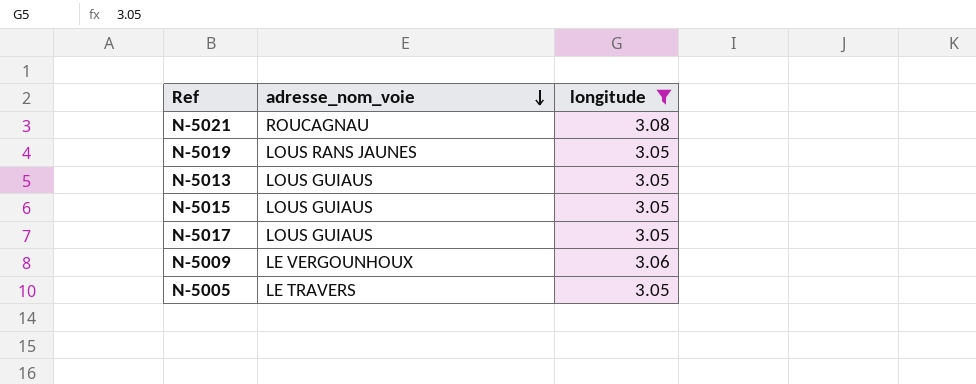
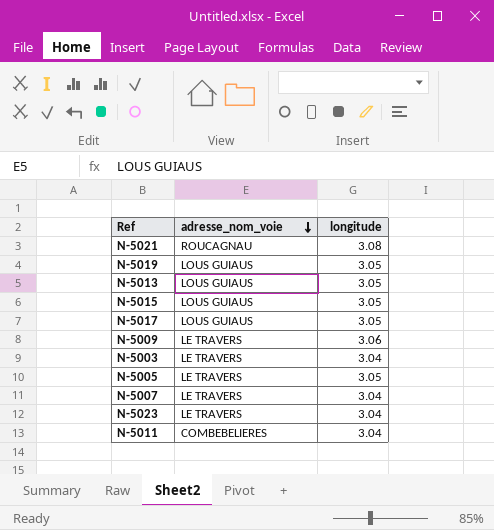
filter: longitude != 3.04 -> none
N-5019 | adresse_nom_voie: LOUS RANS JAUNES -> LOUS GUIAUS
N-5009 | adresse_nom_voie: LE VERGOUNHOUX -> LE TRAVERS

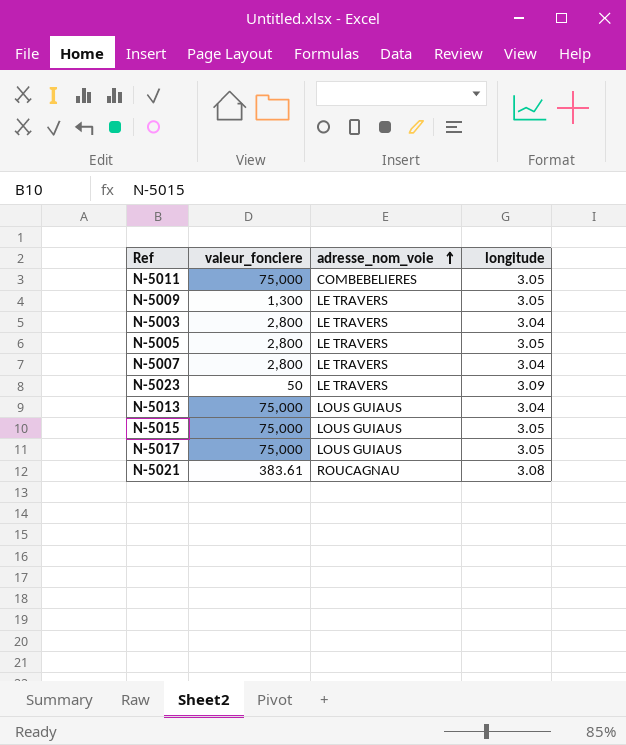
row order: adresse_nom_voie descending -> adresse_nom_voie ascending
column valeur_fonciere | position: none -> 2
row N-5019: LOUS GUIAUS | 3.05 -> none
N-5011 | longitude: 3.04 -> 3.05
N-5009 | longitude: 3.06 -> 3.05
N-5023 | longitude: 3.04 -> 3.09
N-5013 | longitude: 3.05 -> 3.04

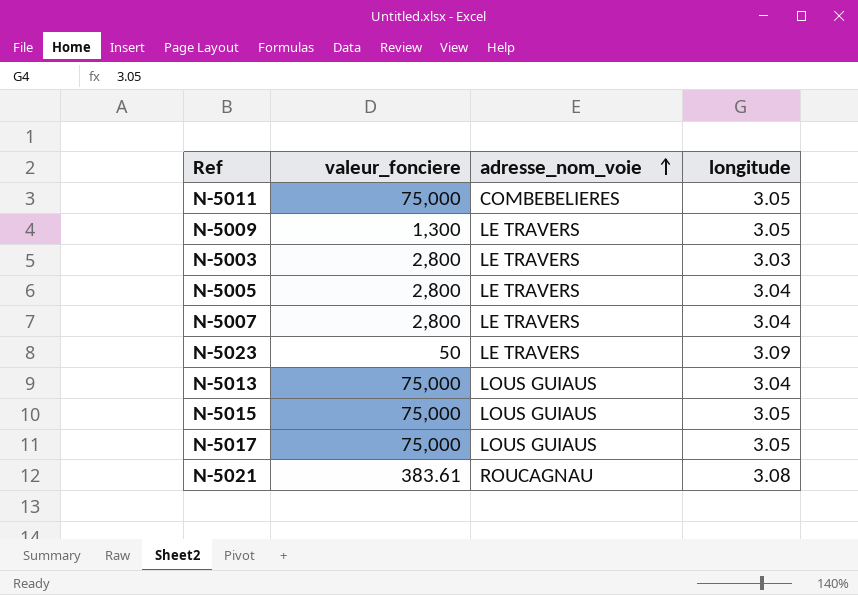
N-5003 | longitude: 3.04 -> 3.03
N-5005 | longitude: 3.05 -> 3.04

